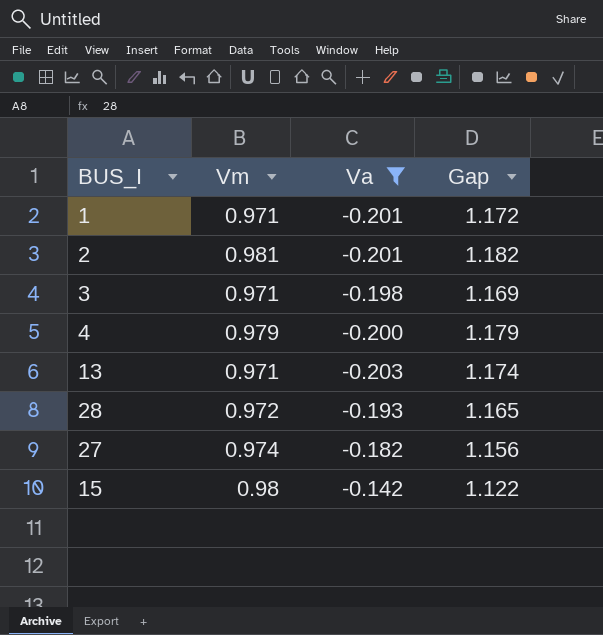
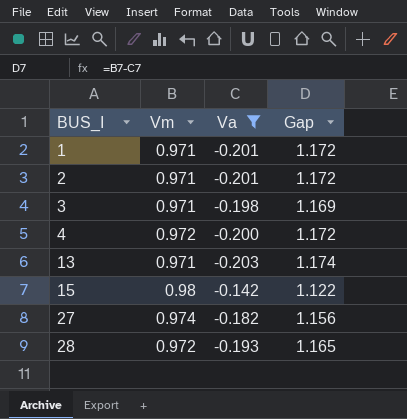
row order: none -> BUS_I ascending
2 | Vm: 0.981 -> 0.971
2 | Gap: 1.182 -> 1.172
4 | Vm: 0.979 -> 0.972
4 | Gap: 1.179 -> 1.172

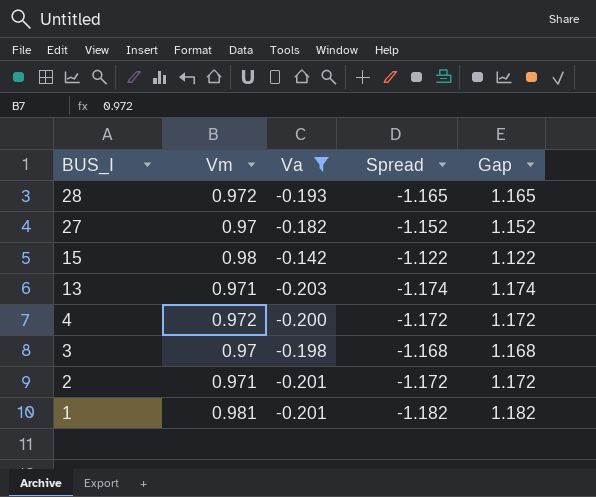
row order: BUS_I ascending -> BUS_I descending
column Spread | formula: none -> [Va] - [Vm]
27 | Vm: 0.974 -> 0.97
27 | Gap: 1.156 -> 1.152
3 | Vm: 0.971 -> 0.97
3 | Gap: 1.169 -> 1.168
1 | Vm: 0.971 -> 0.981
1 | Gap: 1.172 -> 1.182

